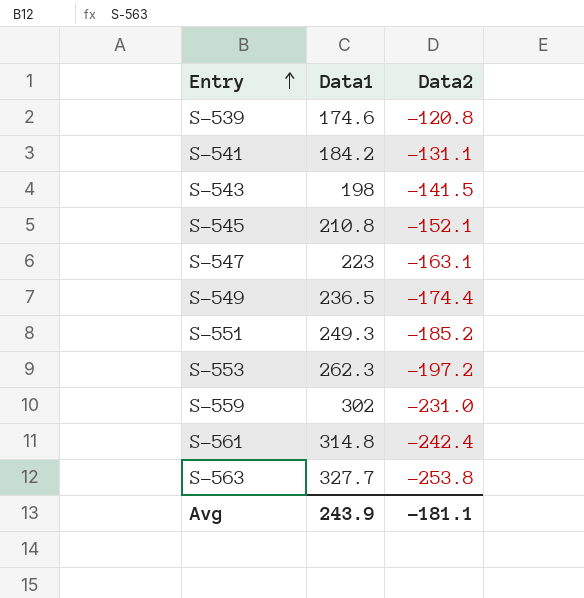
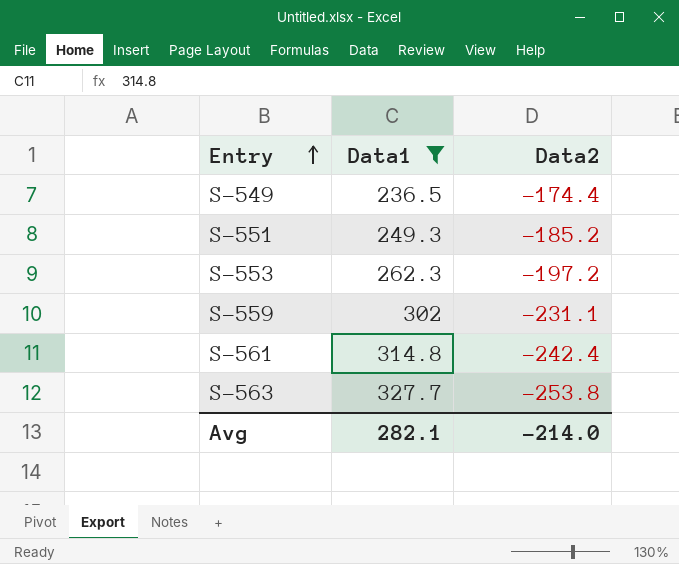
filter: none -> Data1 >= 236.5
S-559 | Data2: -231.0 -> -231.1
Avg | Data1: 243.9 -> 282.1
Avg | Data2: -181.1 -> -214.0

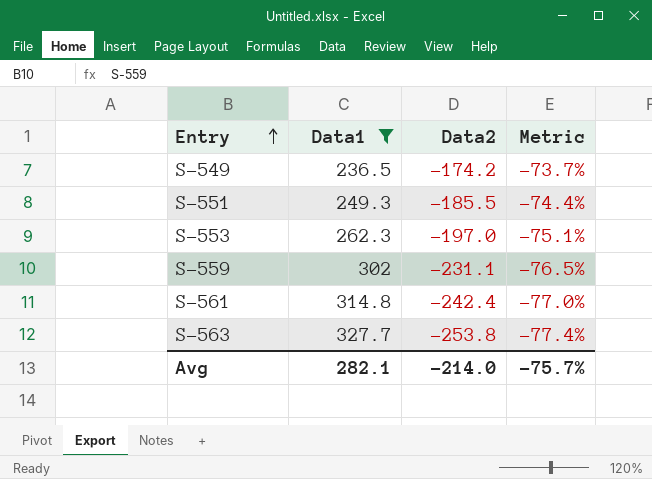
column Metric | formula: none -> [Data2] / [Data1]
S-549 | Data2: -174.4 -> -174.2
S-551 | Data2: -185.2 -> -185.5
S-553 | Data2: -197.2 -> -197.0

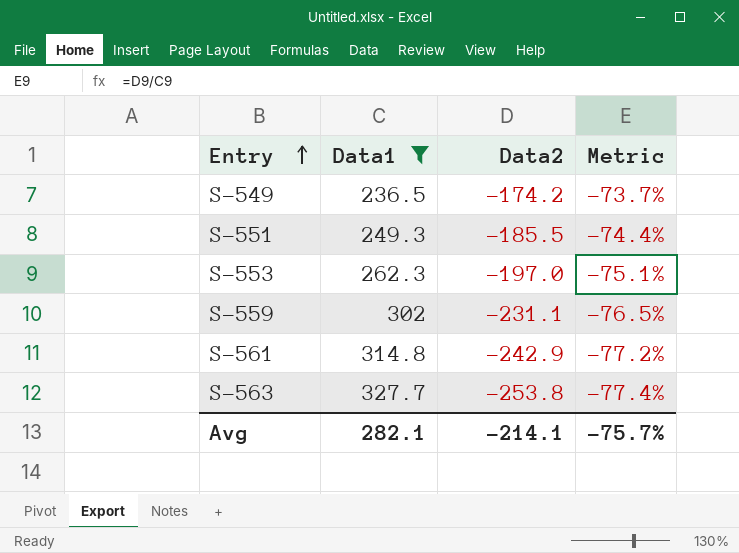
S-561 | Data2: -242.4 -> -242.9
S-561 | Metric: -77.0% -> -77.2%
Avg | Data2: -214.0 -> -214.1

